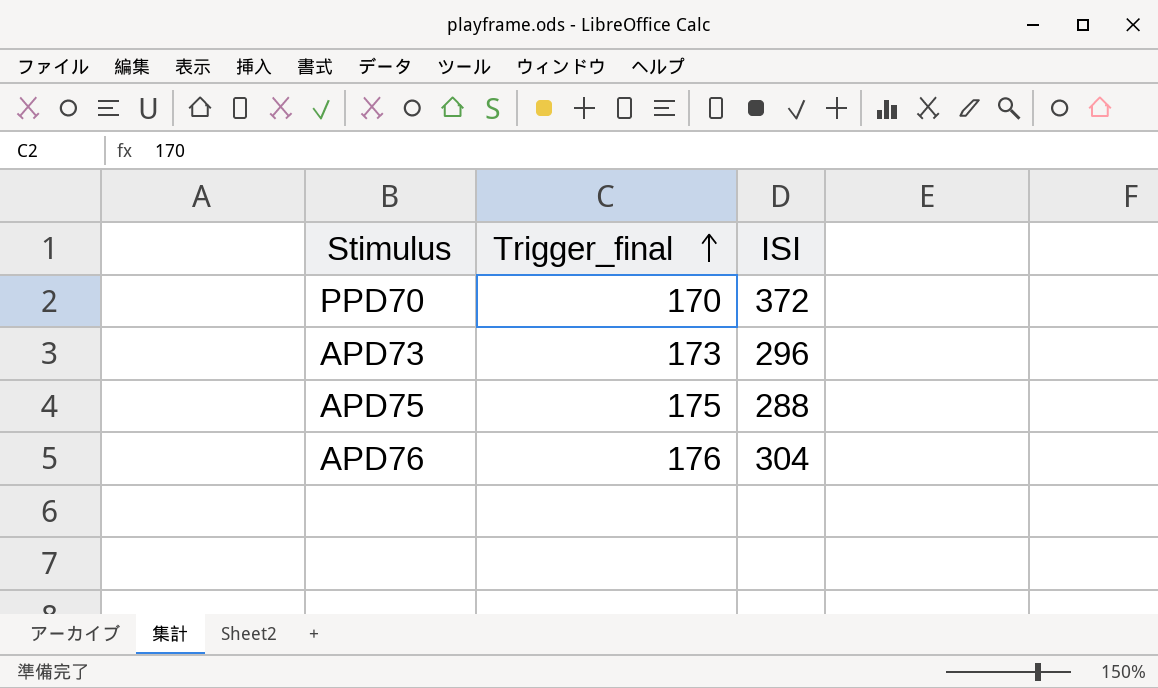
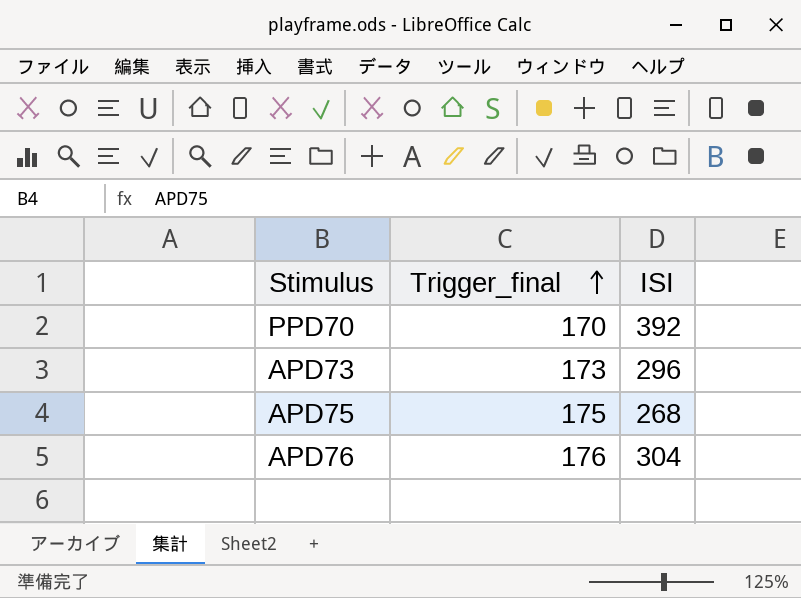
PPD70 | ISI: 372 -> 392
APD75 | ISI: 288 -> 268

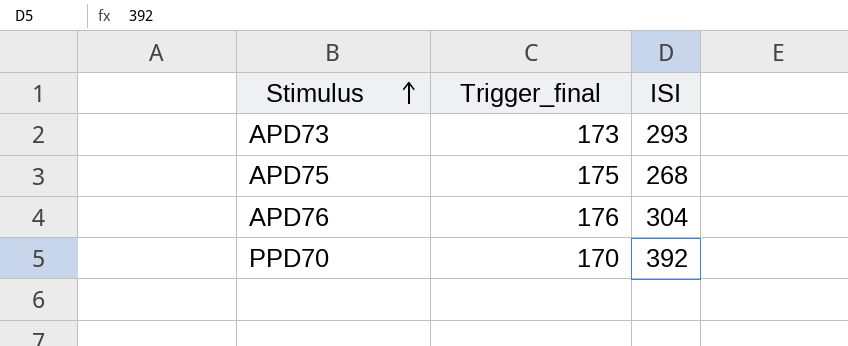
row order: Trigger_final ascending -> Stimulus ascending
APD73 | ISI: 296 -> 293

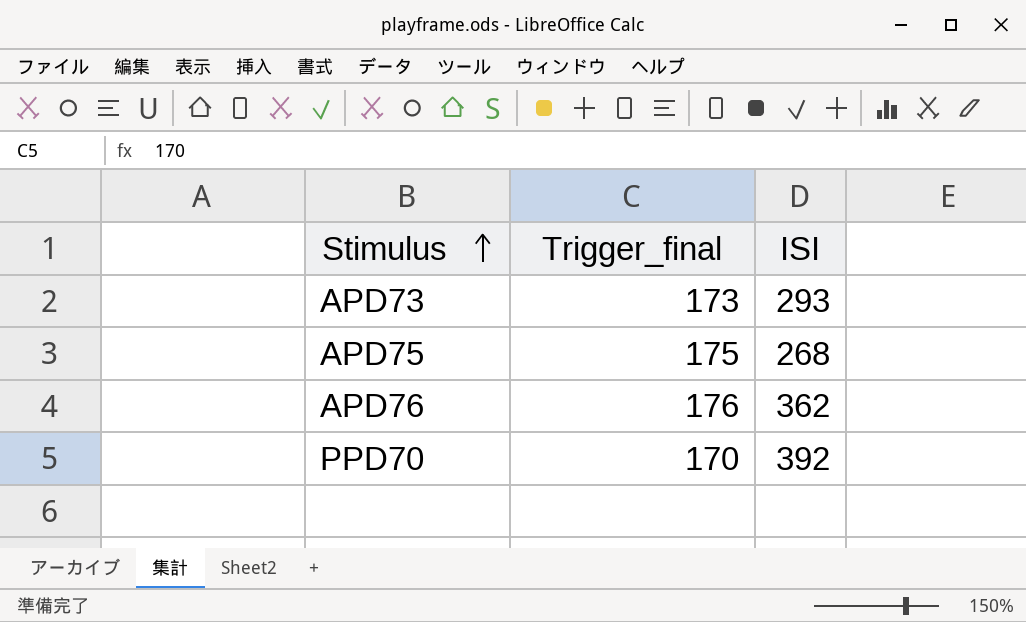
APD76 | ISI: 304 -> 362

